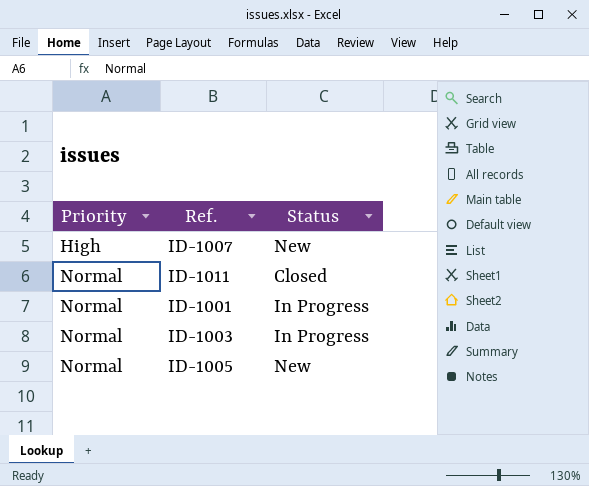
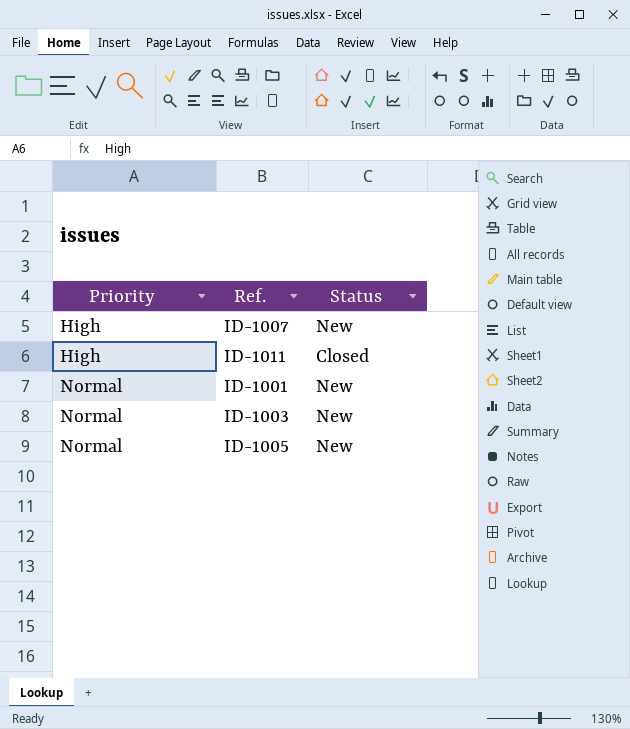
ID-1011 | Priority: Normal -> High
ID-1001 | Status: In Progress -> New
ID-1003 | Status: In Progress -> New

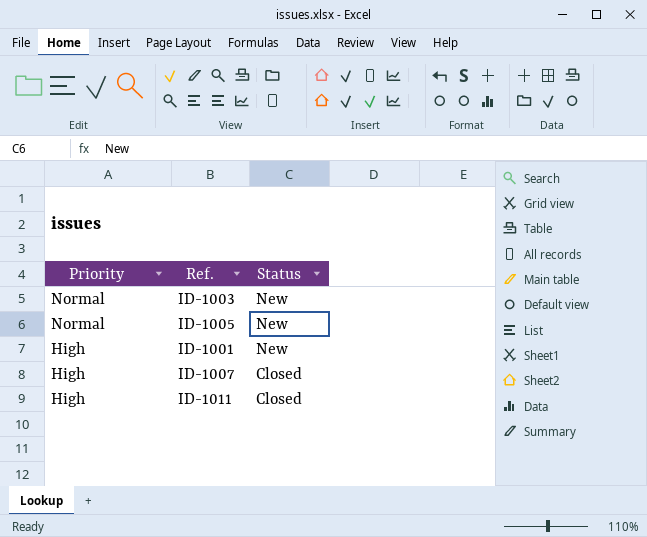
row order: Priority ascending -> Priority descending
ID-1001 | Priority: Normal -> High
ID-1007 | Status: New -> Closed

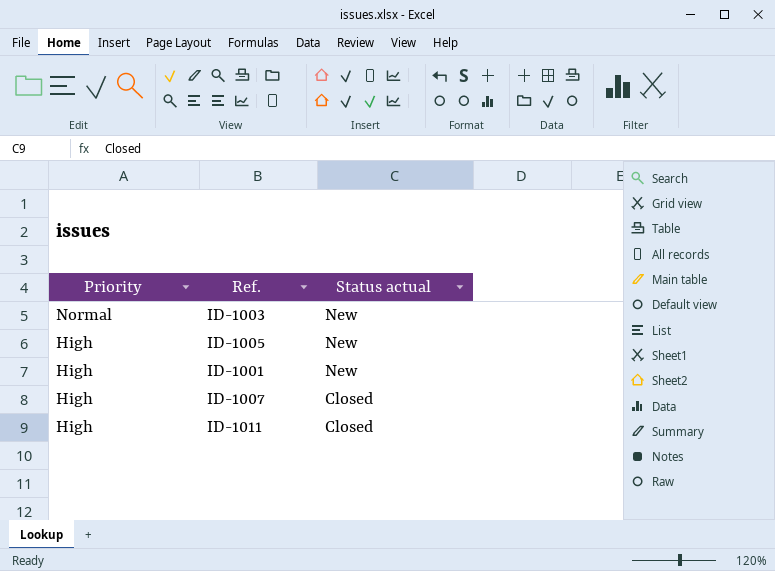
column name: Status -> Status actual
ID-1005 | Priority: Normal -> High

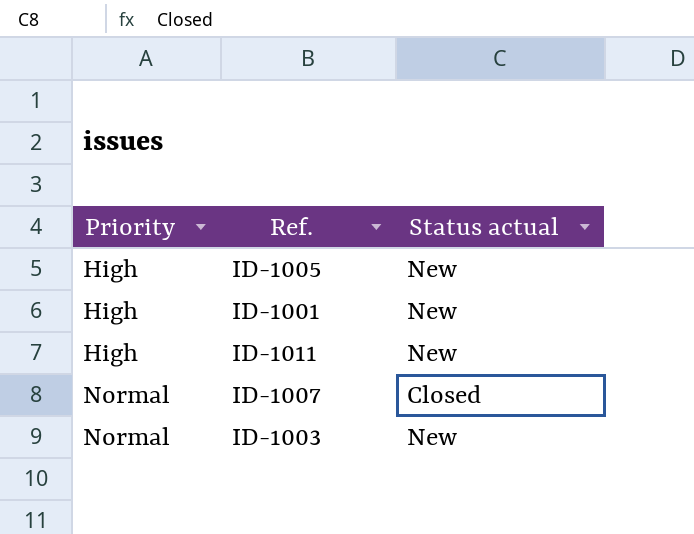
row order: Priority descending -> Priority ascending
ID-1011 | Status actual: Closed -> New
ID-1007 | Priority: High -> Normal

